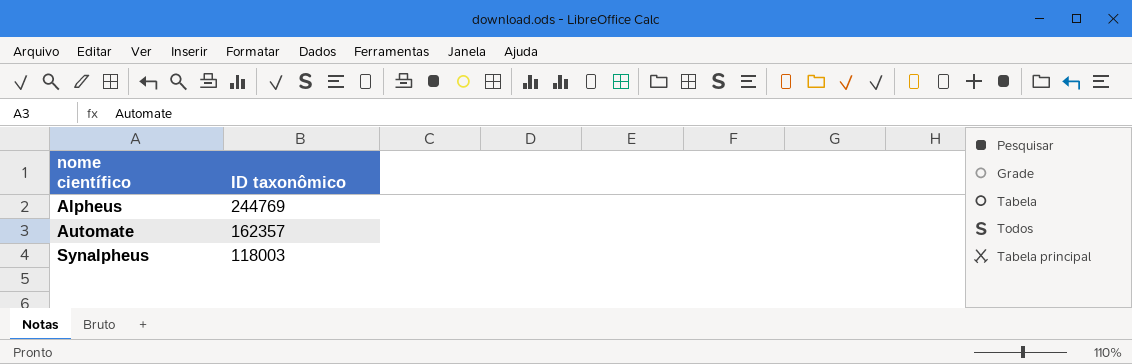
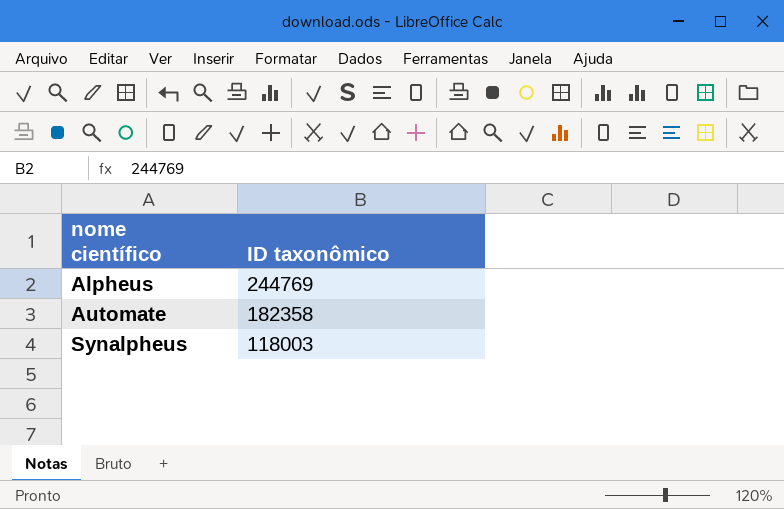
Automate | ID taxonômico: 162357 -> 182358

